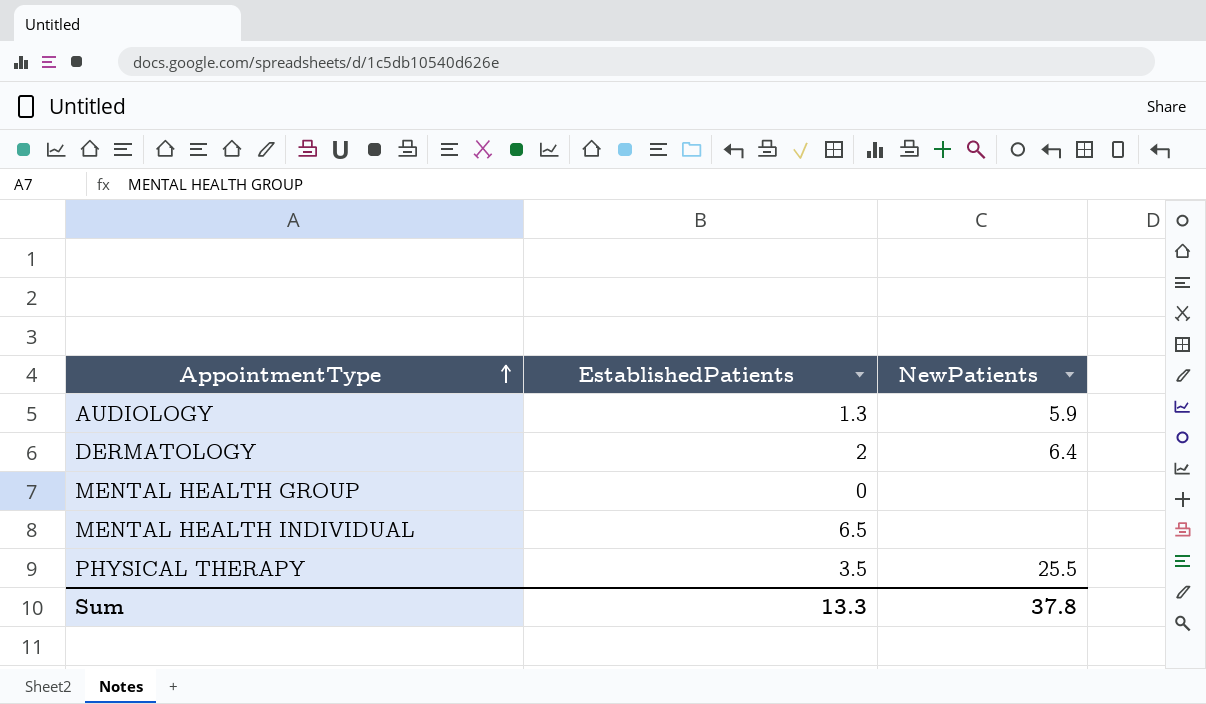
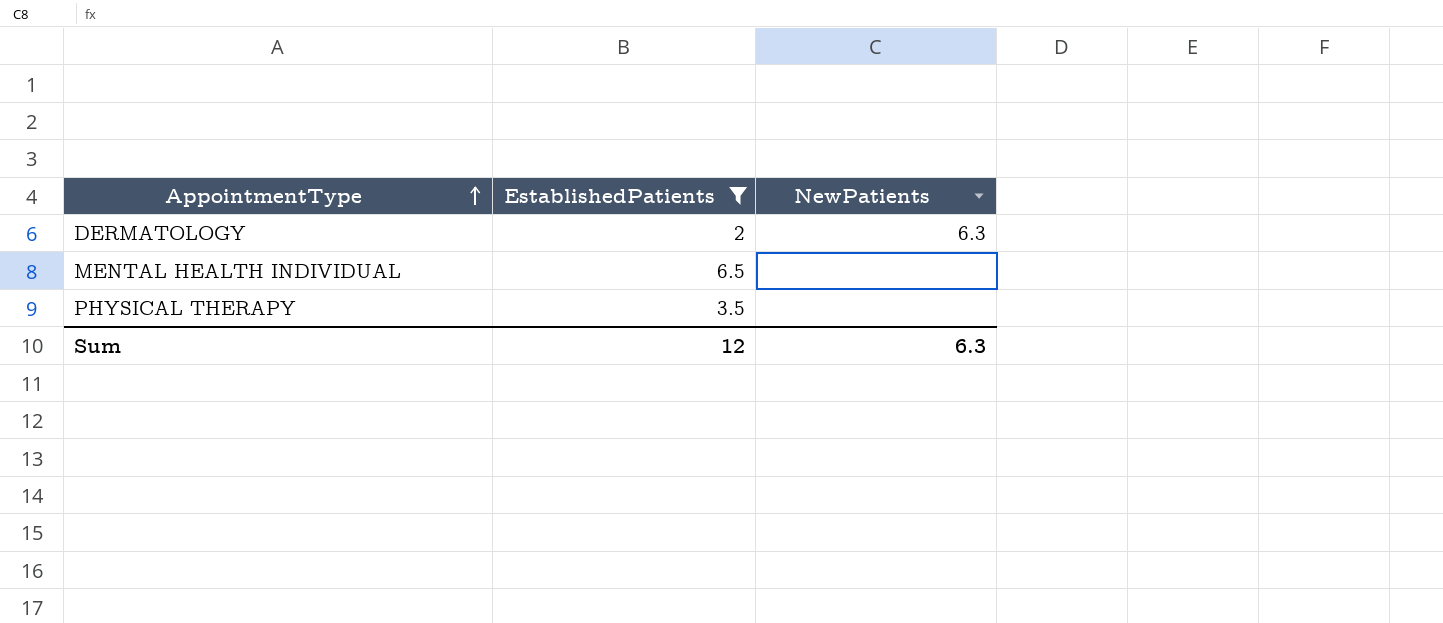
filter: none -> EstablishedPatients >= 2
DERMATOLOGY | NewPatients: 6.4 -> 6.3
PHYSICAL THERAPY | NewPatients: 25.5 -> none
Sum | EstablishedPatients: 13.3 -> 12
Sum | NewPatients: 37.8 -> 6.3

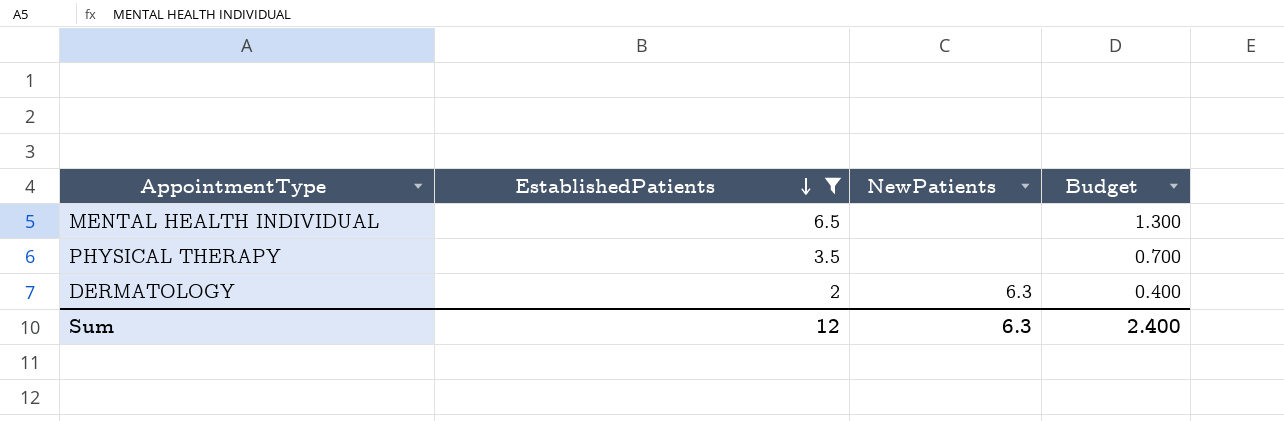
row order: AppointmentType ascending -> EstablishedPatients descending
column Budget | formula: none -> [EstablishedPatients] * 0.2

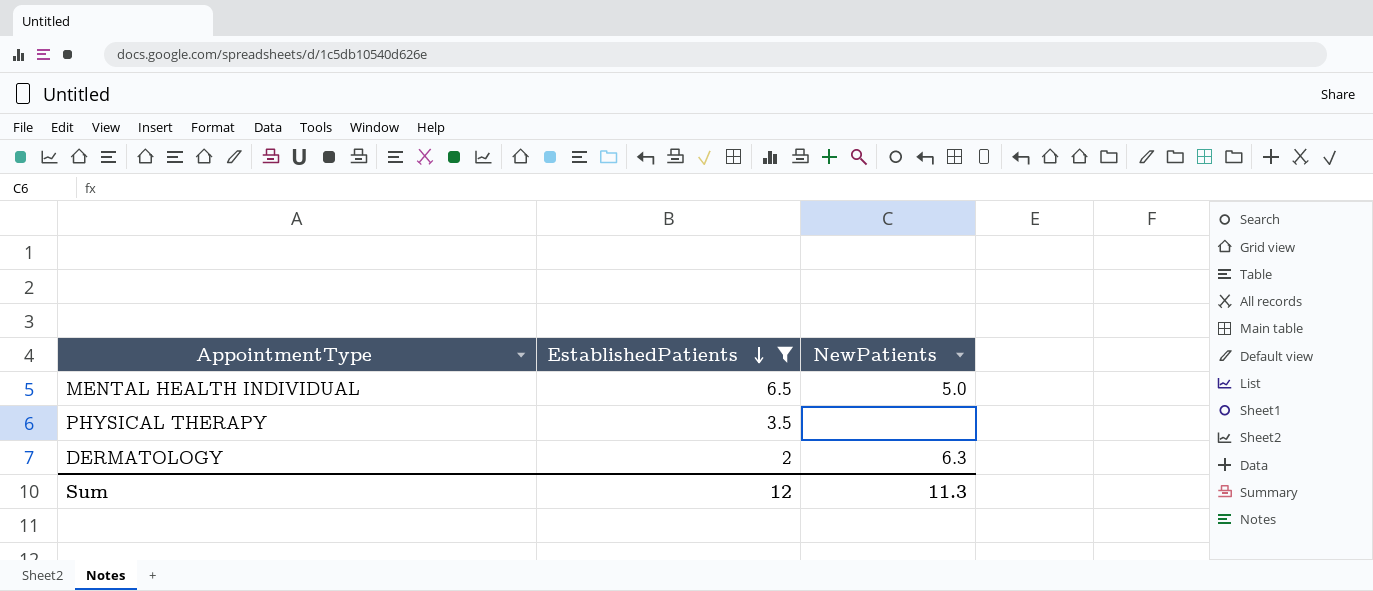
column Budget | formula: [EstablishedPatients] * 0.2 -> none
MENTAL HEALTH INDIVIDUAL | NewPatients: none -> 5.0
Sum | NewPatients: 6.3 -> 11.3

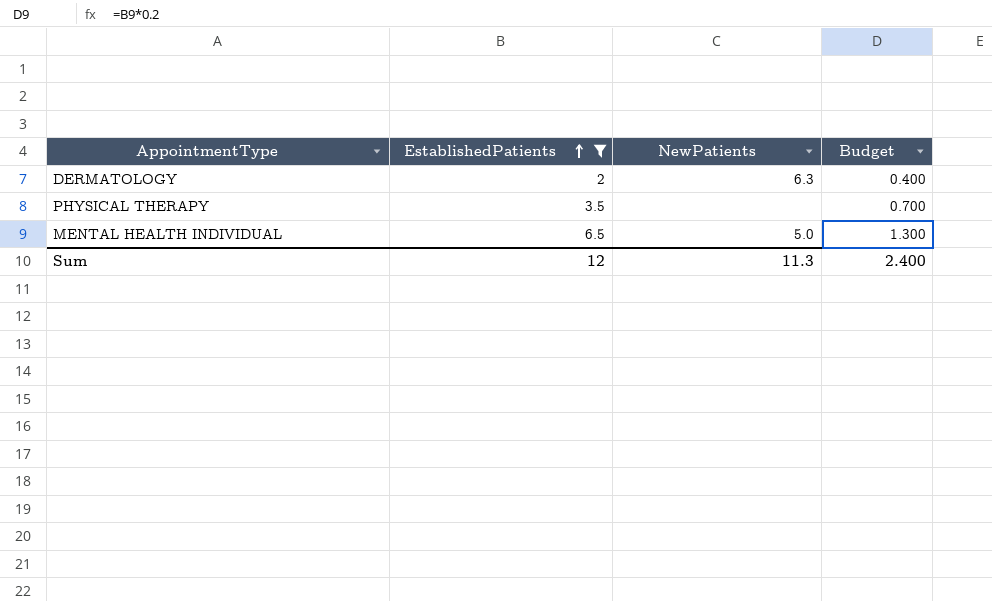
row order: EstablishedPatients descending -> EstablishedPatients ascending
column Budget | formula: none -> [EstablishedPatients] * 0.2

